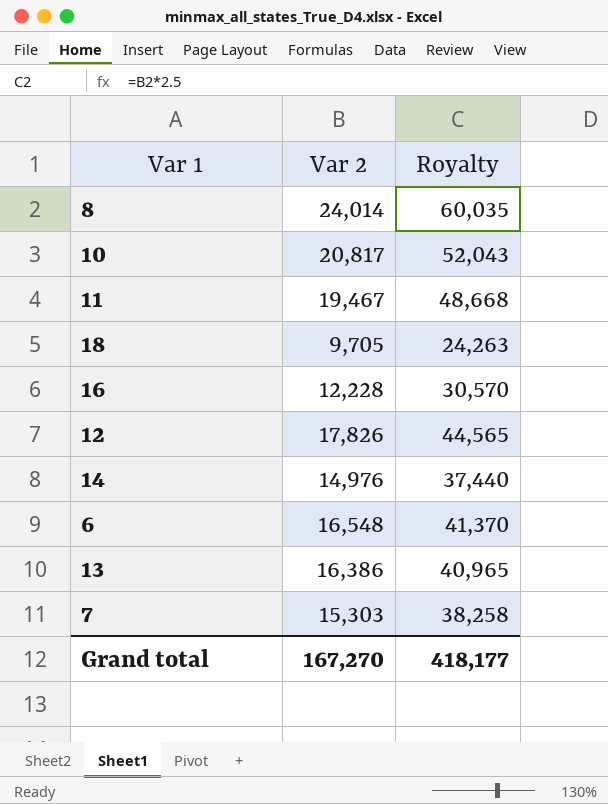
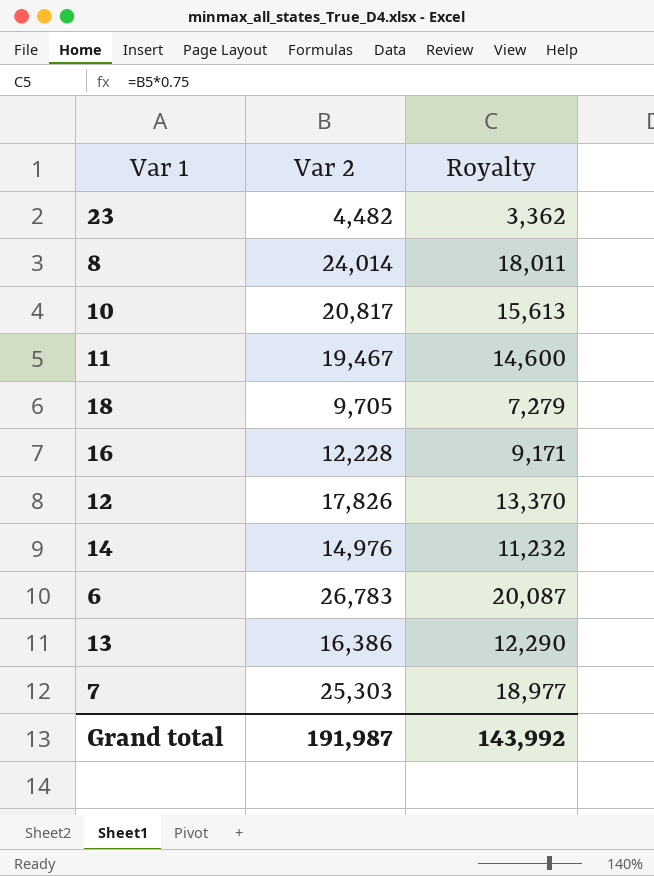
column Royalty | formula: [Var 2] * 2.5 -> [Var 2] * 0.75
row 23: none -> 4,482 | 3,362
6 | Var 2: 16,548 -> 26,783
7 | Var 2: 15,303 -> 25,303
Grand total | Var 2: 167,270 -> 191,987
Grand total | Royalty: 418,177 -> 143,992

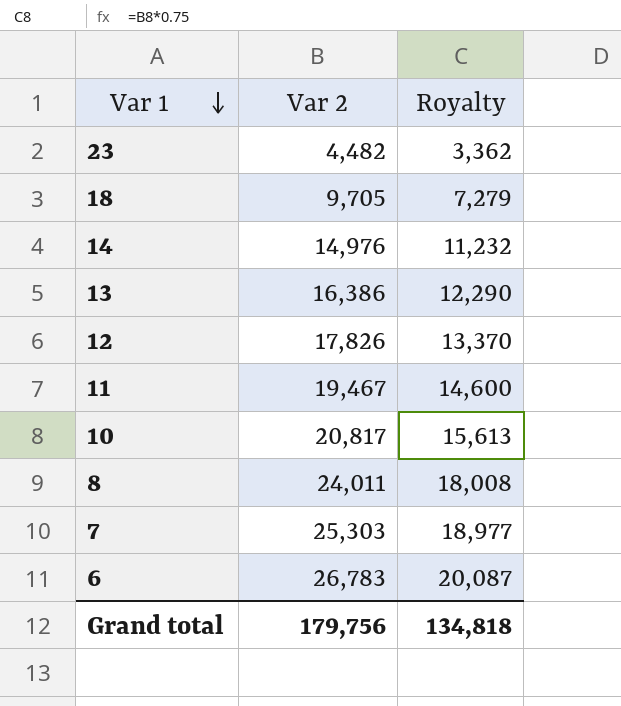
row order: none -> Var 1 descending
row 16: 12,228 | 9,171 -> none
8 | Var 2: 24,014 -> 24,011
8 | Royalty: 18,011 -> 18,008
Grand total | Var 2: 191,987 -> 179,756
Grand total | Royalty: 143,992 -> 134,818

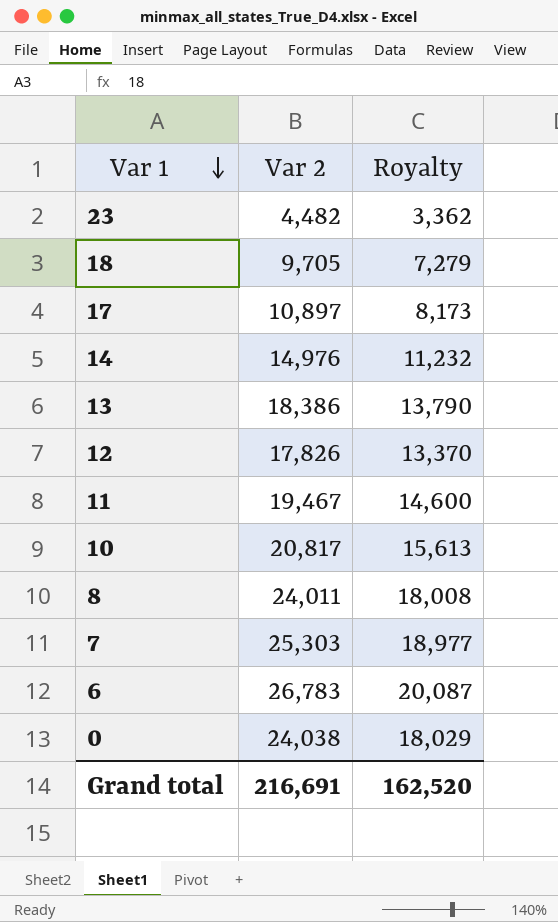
row 17: none -> 10,897 | 8,173
13 | Var 2: 16,386 -> 18,386
13 | Royalty: 12,290 -> 13,790
row 0: none -> 24,038 | 18,029
Grand total | Var 2: 179,756 -> 216,691
Grand total | Royalty: 134,818 -> 162,520

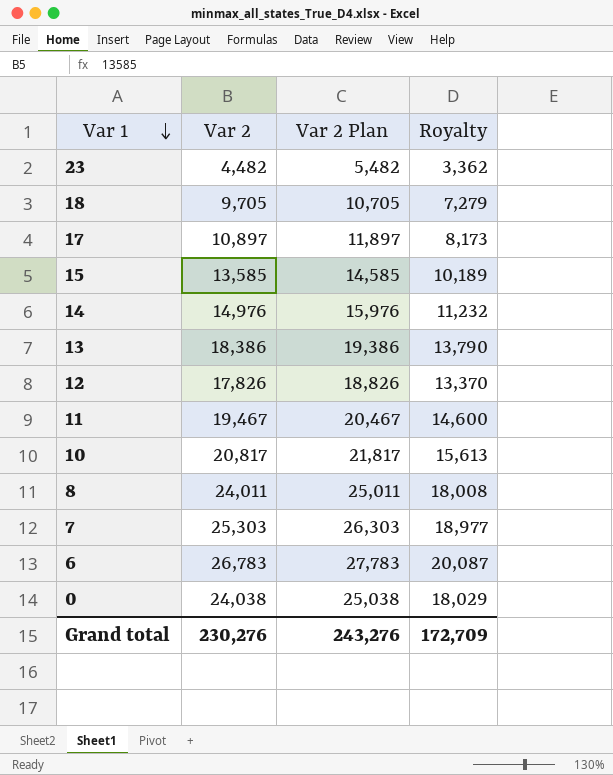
column Var 2 Plan | formula: none -> [Var 2] + 1000
row 15: none -> 13,585 | 14,585 | 10,189
Grand total | Var 2: 216,691 -> 230,276
Grand total | Royalty: 162,520 -> 172,709

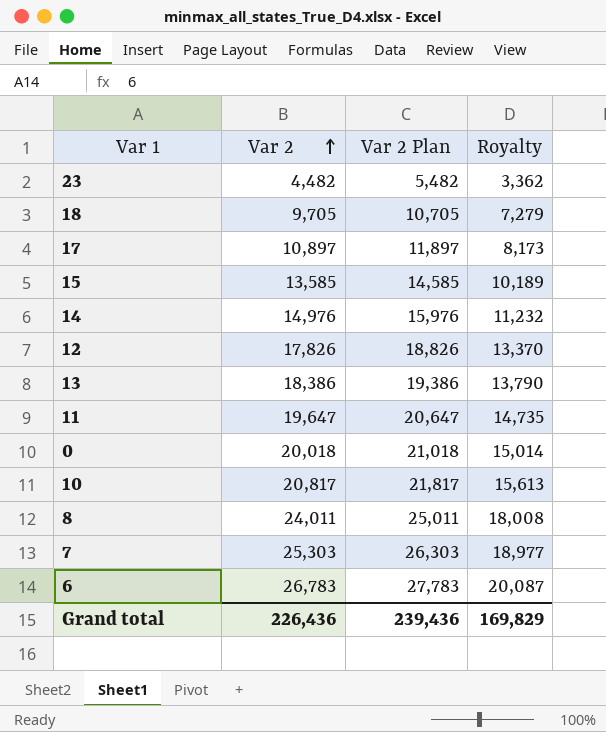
row order: Var 1 descending -> Var 2 ascending
11 | Var 2: 19,467 -> 19,647
11 | Var 2 Plan: 20,467 -> 20,647
11 | Royalty: 14,600 -> 14,735
0 | Var 2: 24,038 -> 20,018
0 | Var 2 Plan: 25,038 -> 21,018
0 | Royalty: 18,029 -> 15,014
Grand total | Var 2: 230,276 -> 226,436
Grand total | Var 2 Plan: 243,276 -> 239,436
Grand total | Royalty: 172,709 -> 169,829

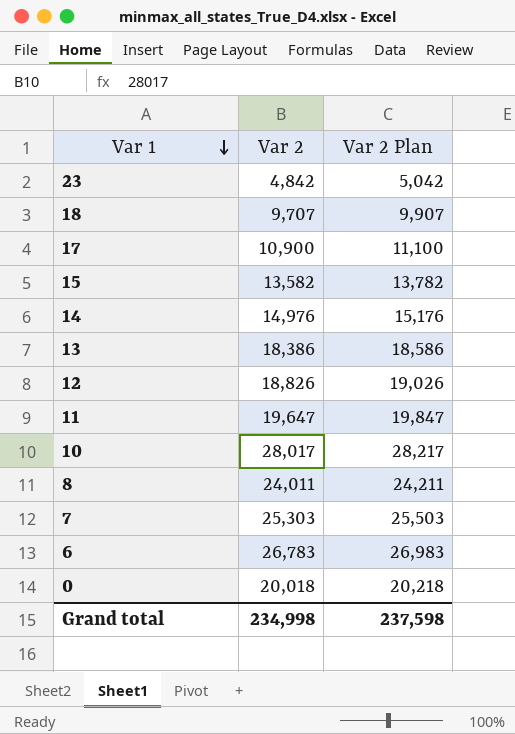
row order: Var 2 ascending -> Var 1 descending
column Royalty | formula: [Var 2] * 0.75 -> none
column Var 2 Plan | formula: [Var 2] + 1000 -> [Var 2] + 200
23 | Var 2: 4,482 -> 4,842
18 | Var 2: 9,705 -> 9,707
17 | Var 2: 10,897 -> 10,900
15 | Var 2: 13,585 -> 13,582
12 | Var 2: 17,826 -> 18,826
10 | Var 2: 20,817 -> 28,017
Grand total | Var 2: 226,436 -> 234,998
Grand total | Var 2 Plan: 239,436 -> 237,598

